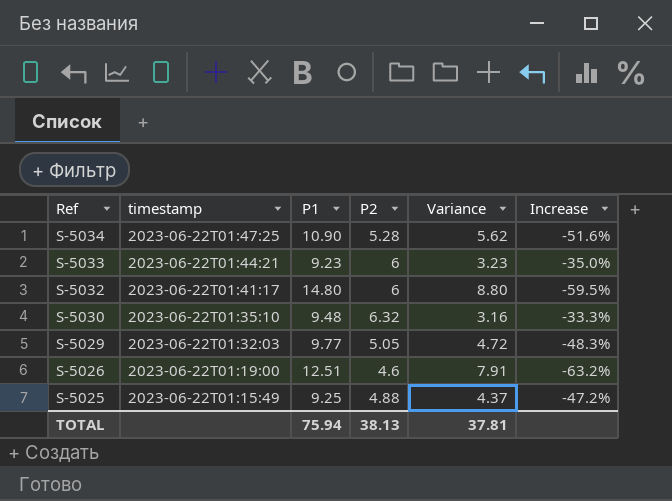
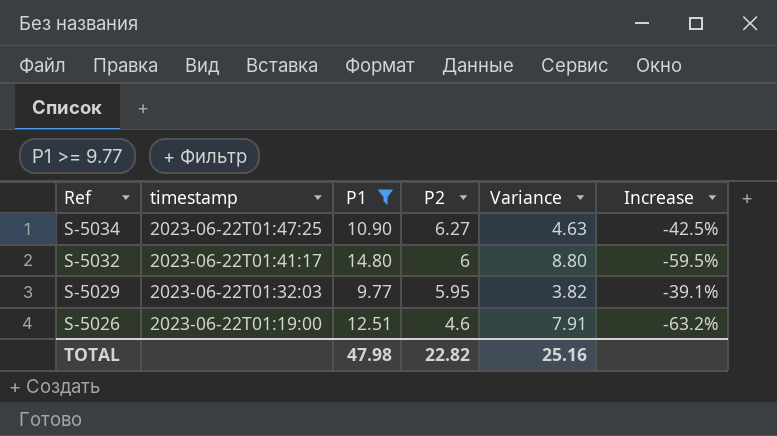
filter: none -> P1 >= 9.77
S-5034 | P2: 5.28 -> 6.27
S-5034 | Variance: 5.62 -> 4.63
S-5034 | Increase: -51.6% -> -42.5%
S-5029 | P2: 5.05 -> 5.95
S-5029 | Variance: 4.72 -> 3.82
S-5029 | Increase: -48.3% -> -39.1%
TOTAL | P1: 75.94 -> 47.98
TOTAL | P2: 38.13 -> 22.82
TOTAL | Variance: 37.81 -> 25.16

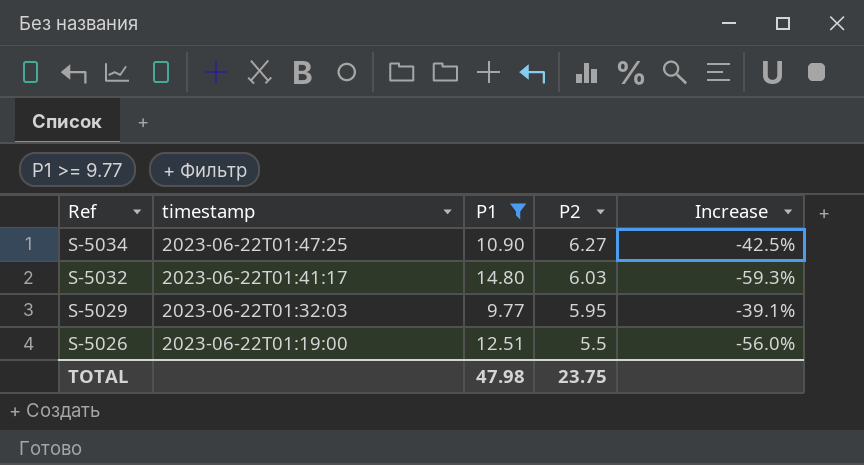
column Variance | formula: [P1] - [P2] -> none
S-5032 | P2: 6 -> 6.03
S-5032 | Increase: -59.5% -> -59.3%
S-5026 | P2: 4.6 -> 5.5
S-5026 | Increase: -63.2% -> -56.0%
TOTAL | P2: 22.82 -> 23.75

